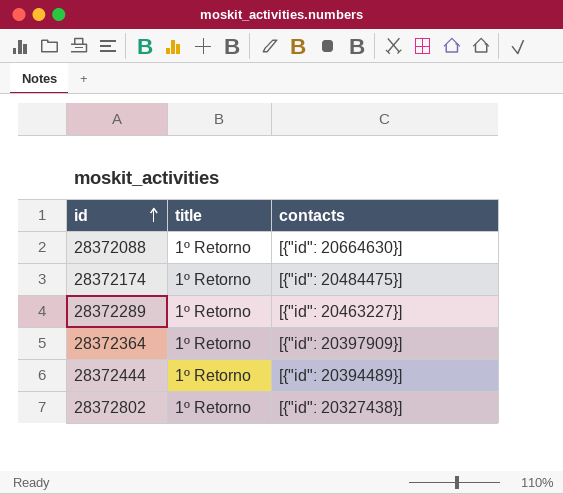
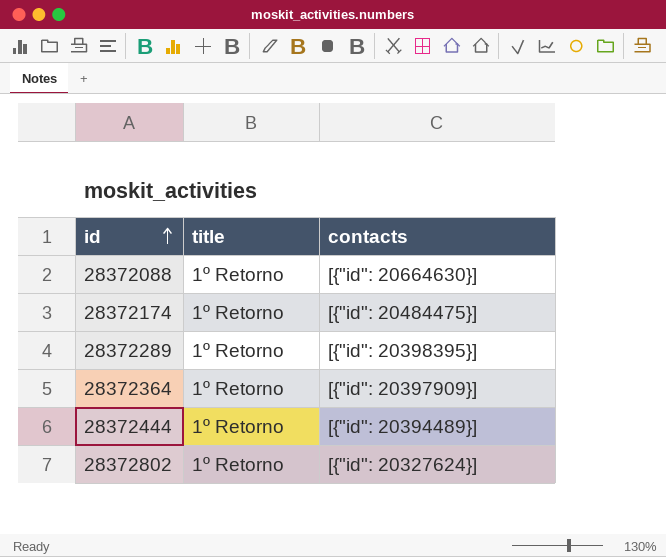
28372289 | contacts: [{"id": 20463227}] -> [{"id": 20398395}]
28372802 | contacts: [{"id": 20327438}] -> [{"id": 20327624}]

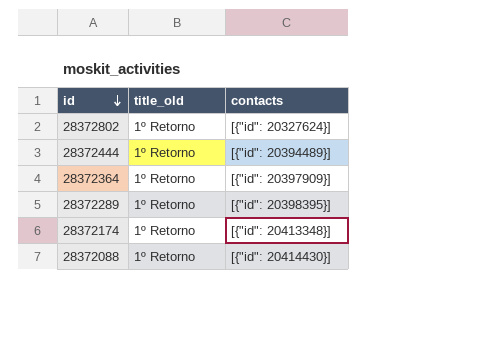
row order: id ascending -> id descending
column name: title -> title_old
28372174 | contacts: [{"id": 20484475}] -> [{"id": 20413348}]
28372088 | contacts: [{"id": 20664630}] -> [{"id": 20414430}]

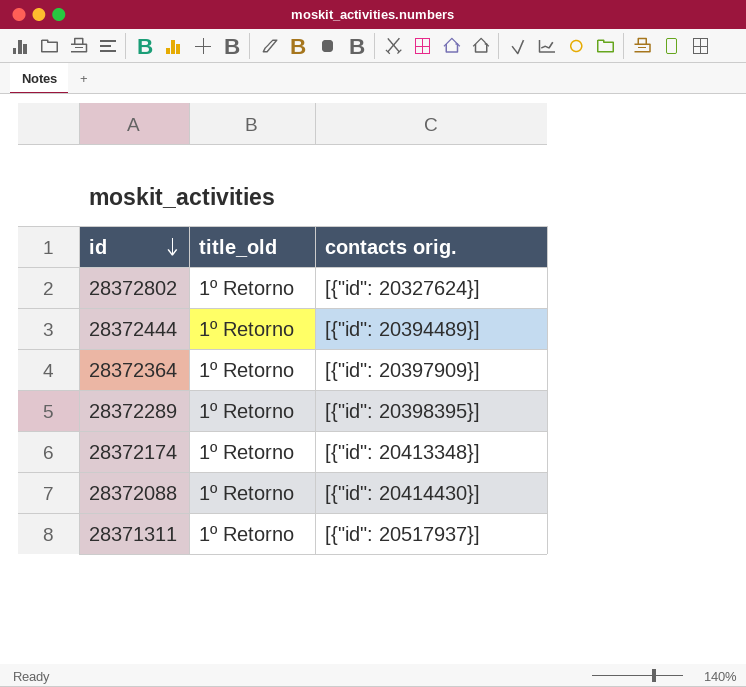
column name: contacts -> contacts orig.
row 28371311: none -> 1º Retorno | [{"id": 20517937}]

